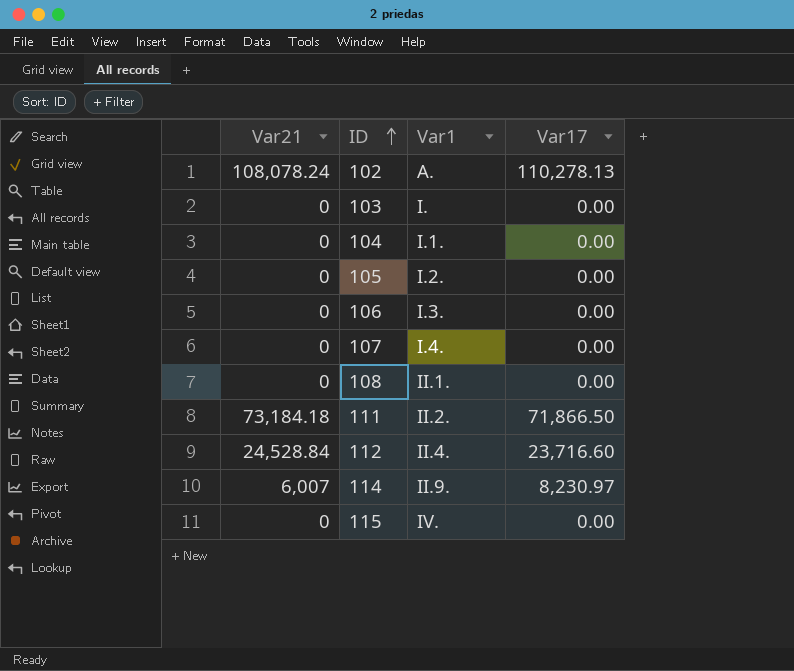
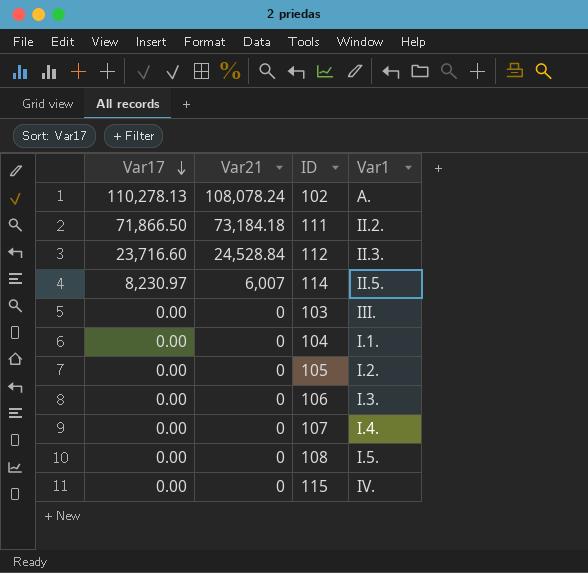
row order: ID ascending -> Var17 descending
column Var17 | position: 4 -> 1
112 | Var1: II.4. -> II.3.
114 | Var1: II.9. -> II.5.
103 | Var1: I. -> III.
108 | Var1: II.1. -> I.5.

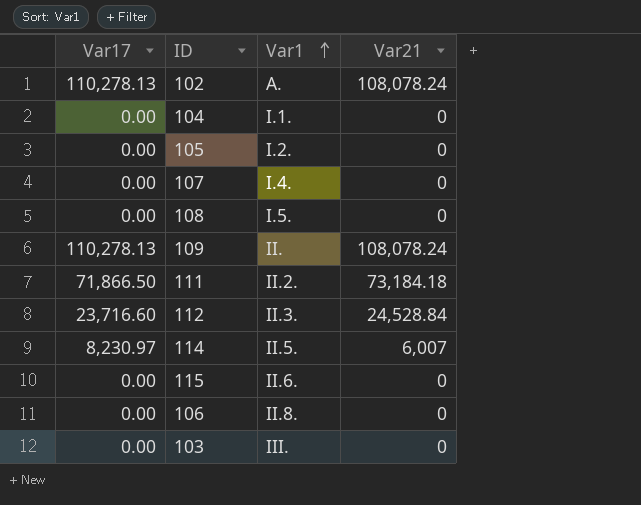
row order: Var17 descending -> Var1 ascending
column Var21 | position: 2 -> 4
row 109: none -> 110,278.13 | II. | 108,078.24
115 | Var1: IV. -> II.6.
106 | Var1: I.3. -> II.8.

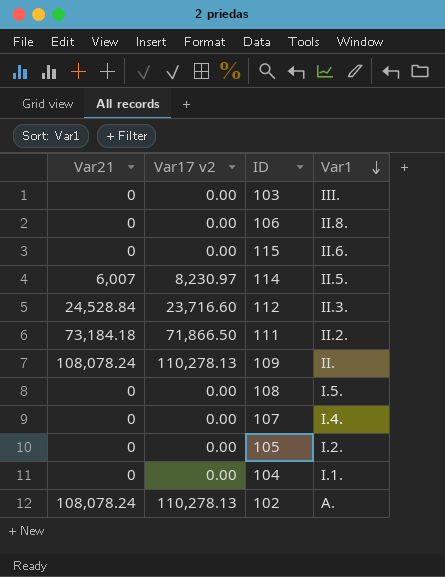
row order: Var1 ascending -> Var1 descending
column Var21 | position: 4 -> 1
column name: Var17 -> Var17 v2

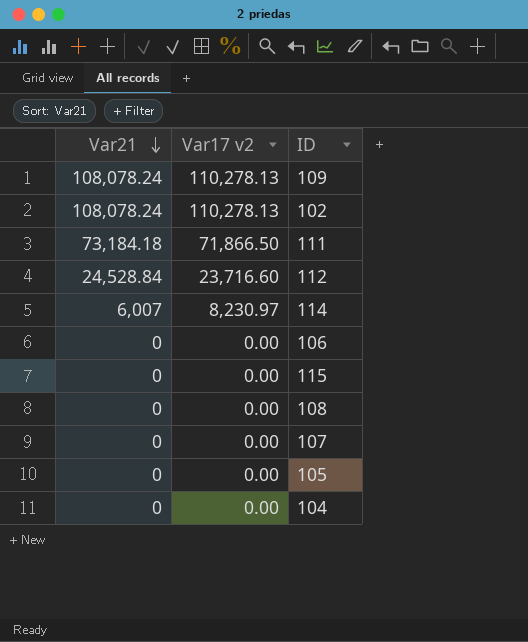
row order: Var1 descending -> Var21 descending
column Var1 | position: 4 -> none
row 103: 0 | 0.00 | III. -> none

